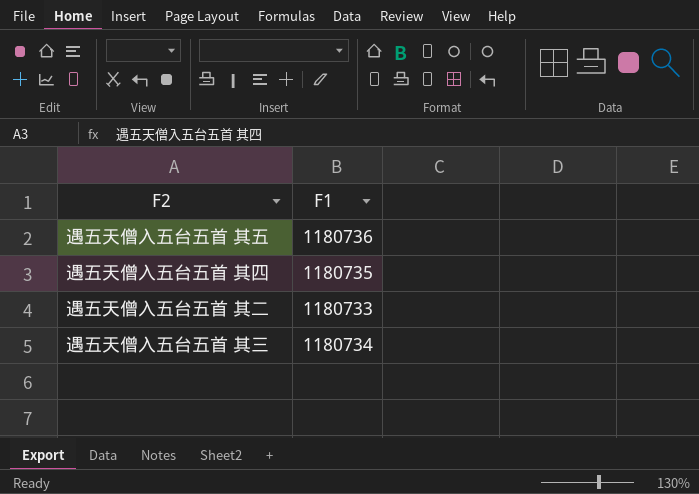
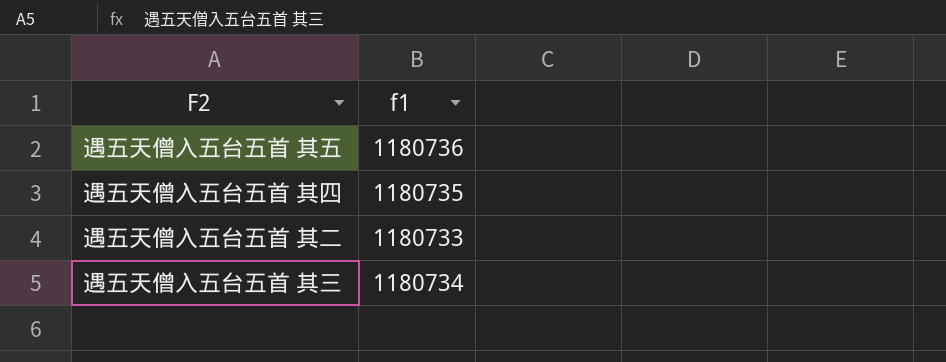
column name: F1 -> f1

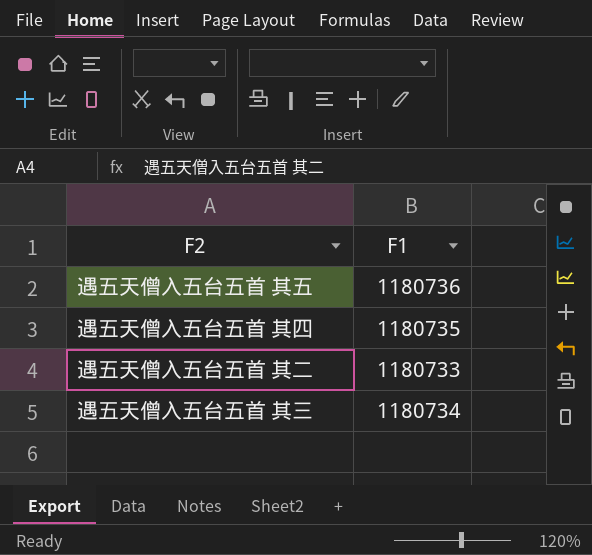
column name: f1 -> F1

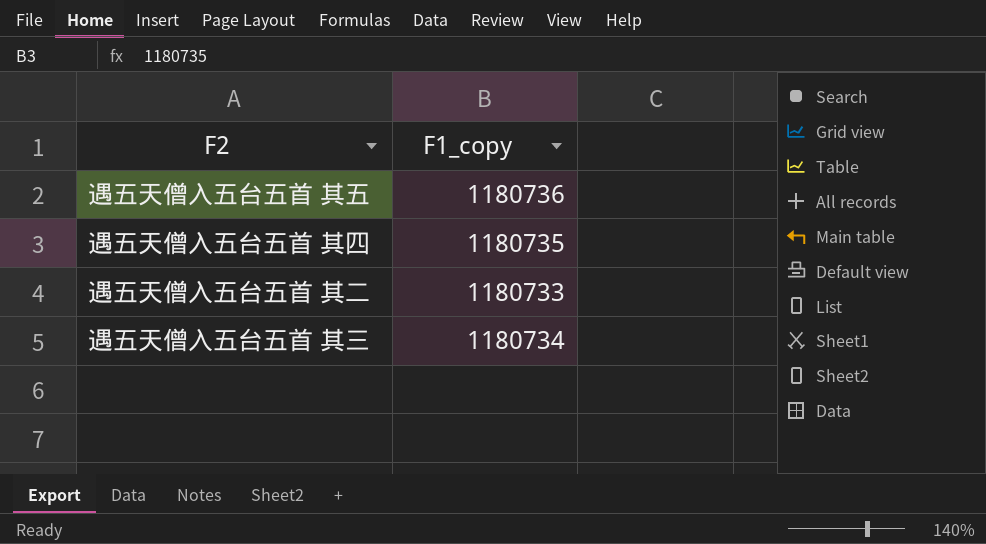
column name: F1 -> F1_copy

